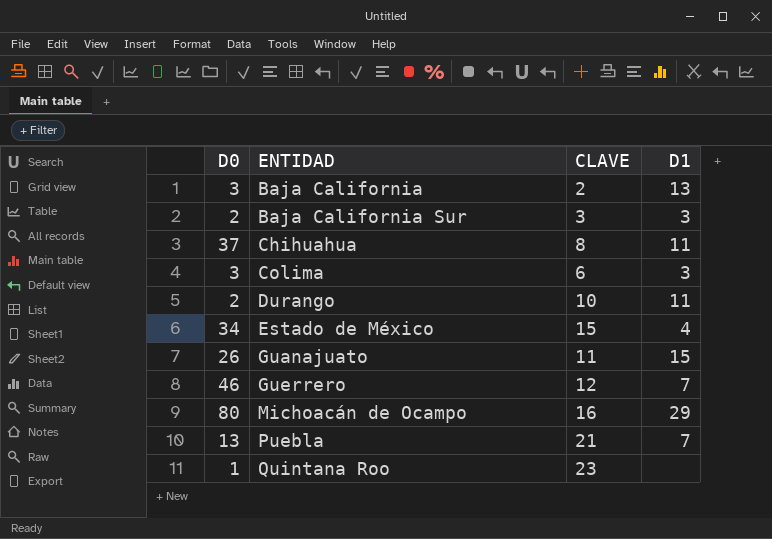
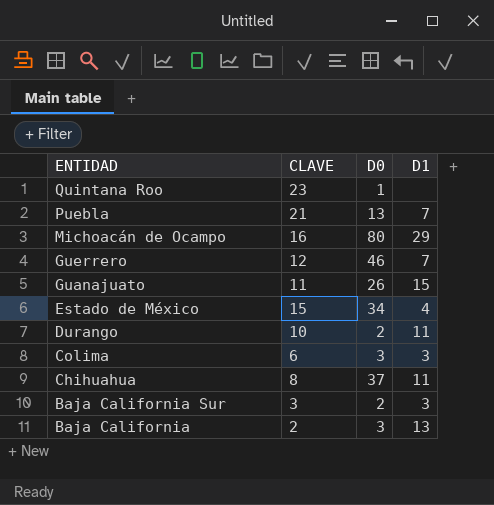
row order: ENTIDAD ascending -> ENTIDAD descending
column D0 | position: 1 -> 3

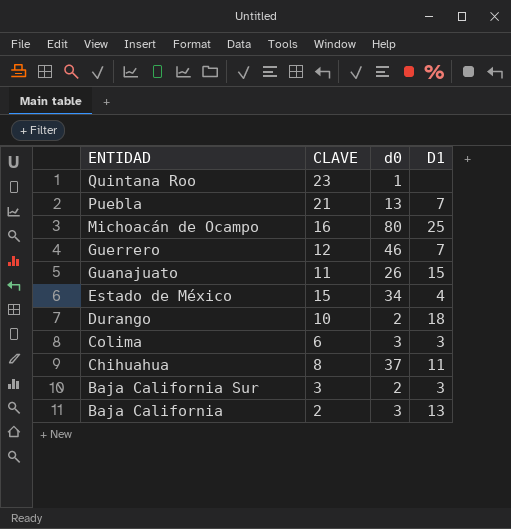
column name: D0 -> d0
Michoacán de Ocampo | D1: 29 -> 25
Durango | D1: 11 -> 18

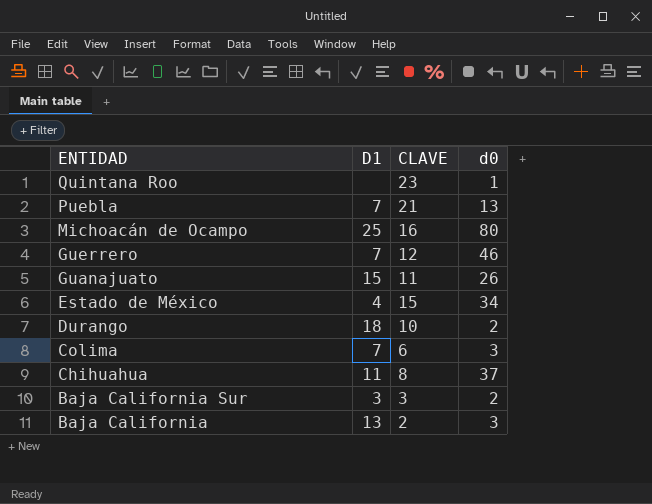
column D1 | position: 4 -> 2
Colima | D1: 3 -> 7

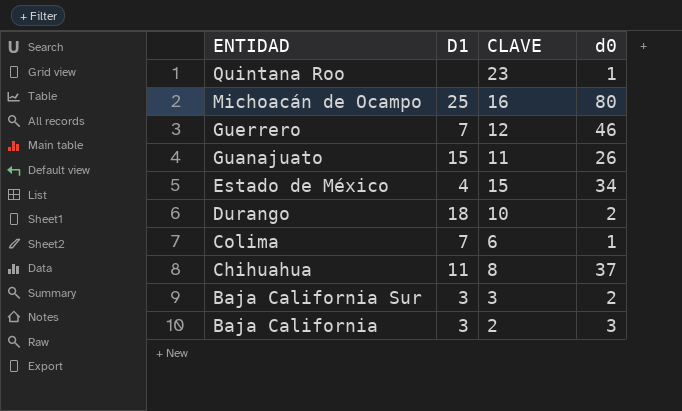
row Puebla: 7 | 21 | 13 -> none
Colima | d0: 3 -> 1
Baja California | D1: 13 -> 3

